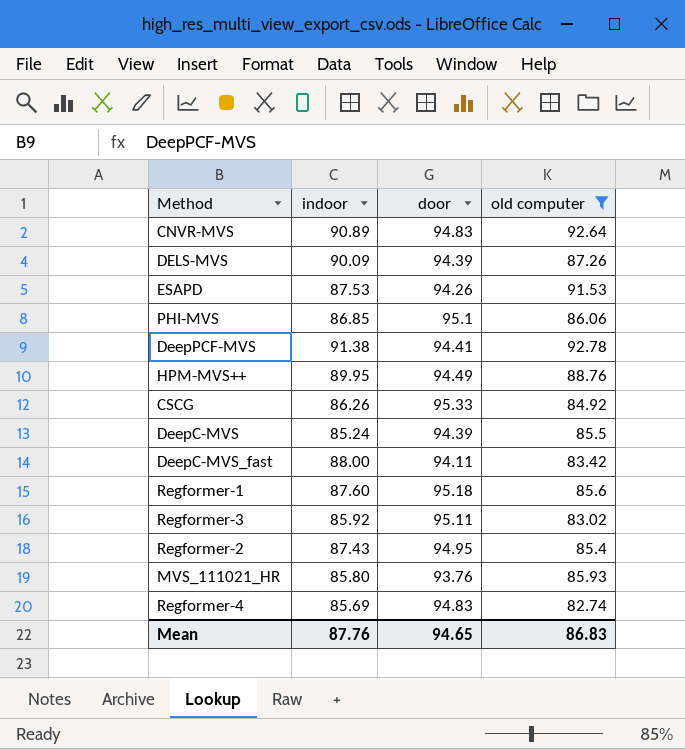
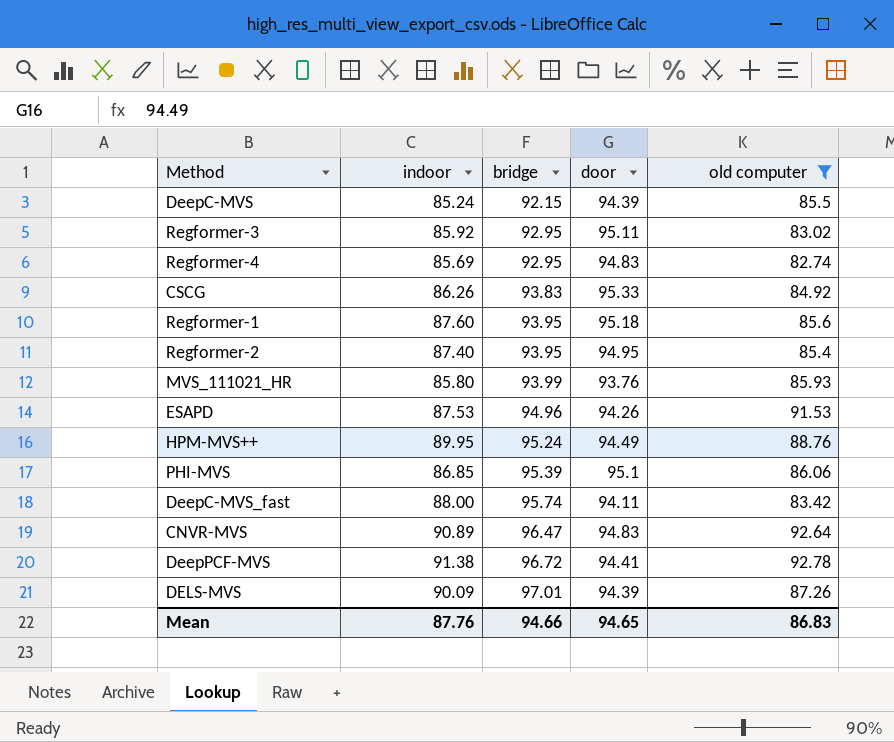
row order: none -> bridge ascending
column bridge | position: none -> 3
Regformer-2 | indoor: 87.43 -> 87.40

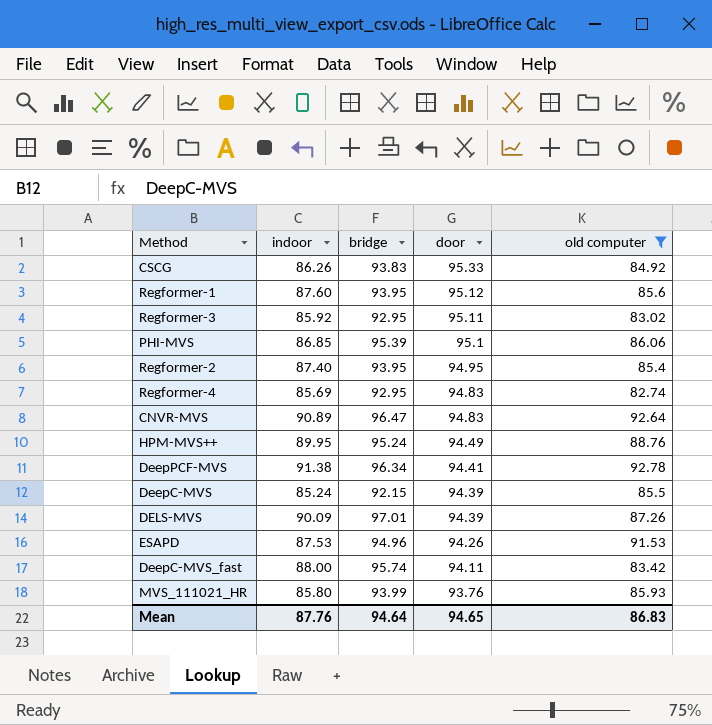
row order: bridge ascending -> door descending
Regformer-1 | door: 95.18 -> 95.12
DeepPCF-MVS | bridge: 96.72 -> 96.34
Mean | bridge: 94.66 -> 94.64

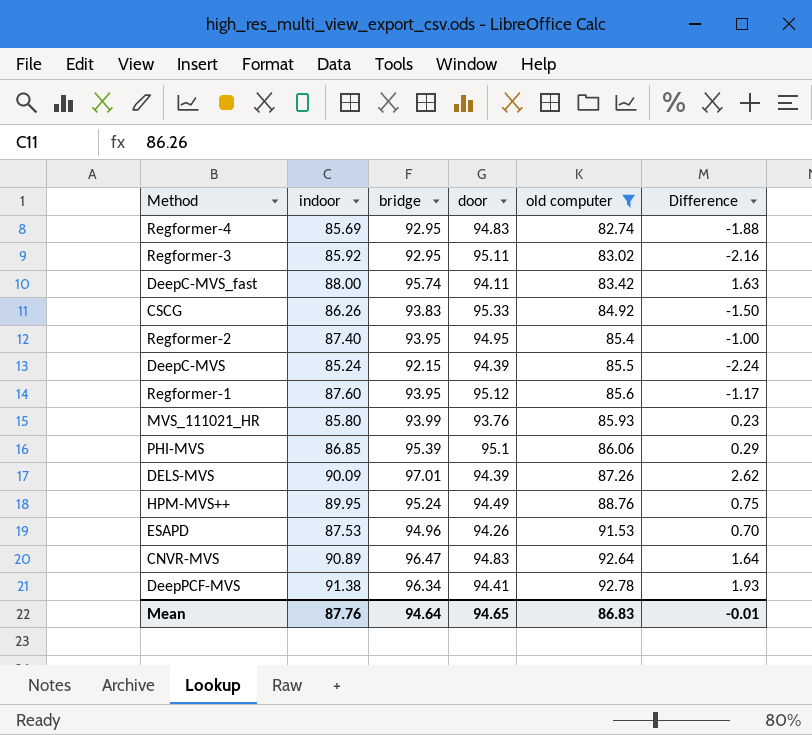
row order: door descending -> old computer ascending
column Difference | formula: none -> [bridge] - [door]

